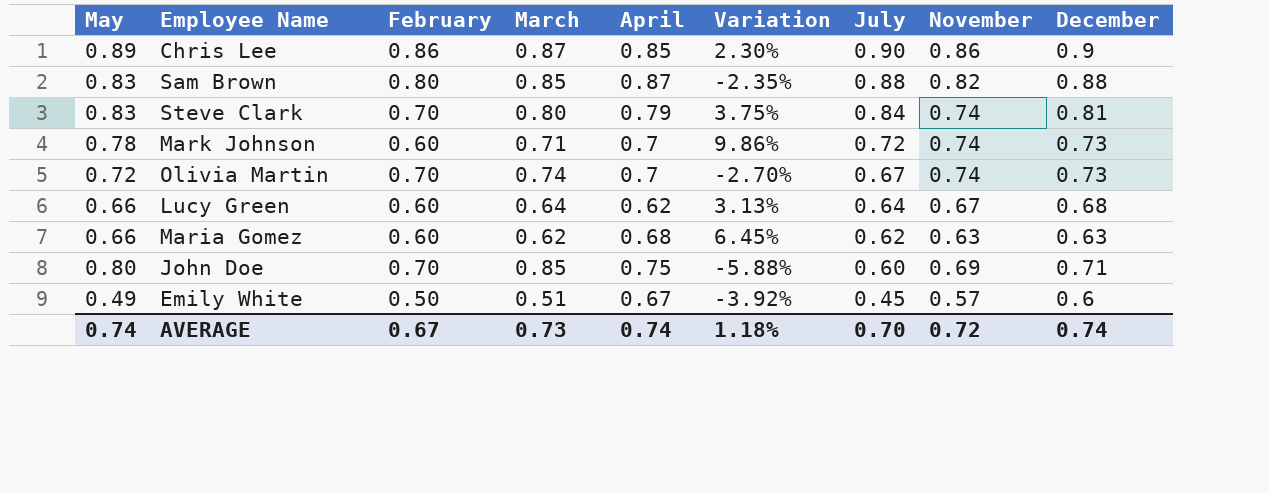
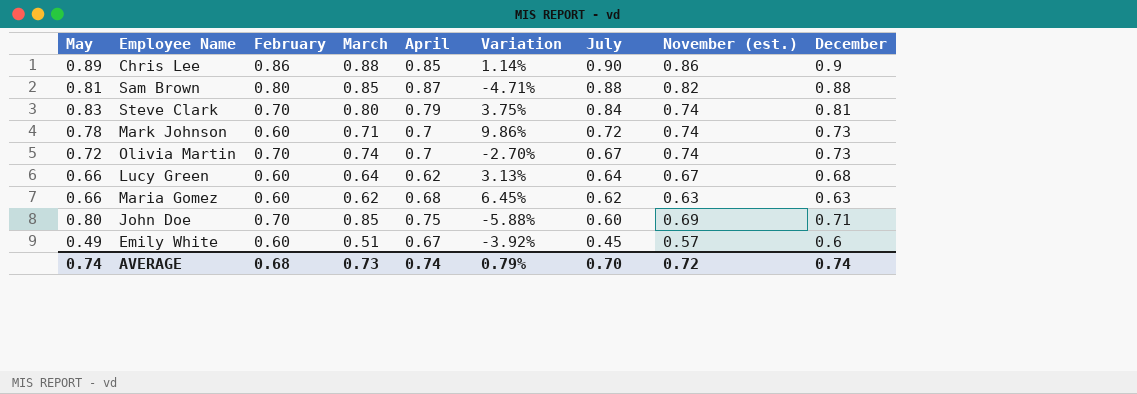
column name: November -> November (est.)
Chris Lee | March: 0.87 -> 0.88
Chris Lee | Variation: 2.30% -> 1.14%
Sam Brown | May: 0.83 -> 0.81
Sam Brown | Variation: -2.35% -> -4.71%
Emily White | February: 0.50 -> 0.60
AVERAGE | February: 0.67 -> 0.68
AVERAGE | Variation: 1.18% -> 0.79%

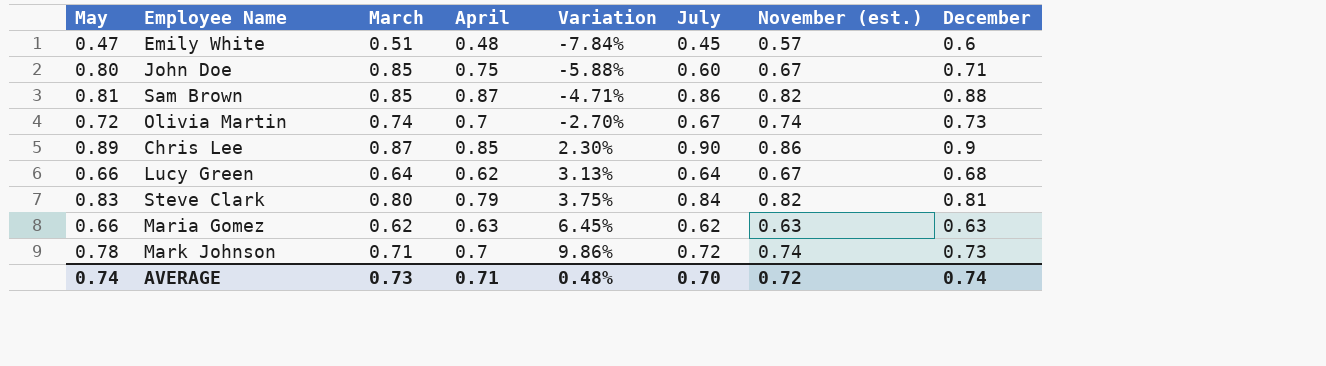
row order: July descending -> Variation ascending
column February | position: 3 -> none
Emily White | May: 0.49 -> 0.47
Emily White | April: 0.67 -> 0.48
Emily White | Variation: -3.92% -> -7.84%
John Doe | November (est.): 0.69 -> 0.67
Sam Brown | July: 0.88 -> 0.86
Chris Lee | March: 0.88 -> 0.87
Chris Lee | Variation: 1.14% -> 2.30%
Steve Clark | November (est.): 0.74 -> 0.82
Maria Gomez | April: 0.68 -> 0.63
AVERAGE | April: 0.74 -> 0.71
AVERAGE | Variation: 0.79% -> 0.48%

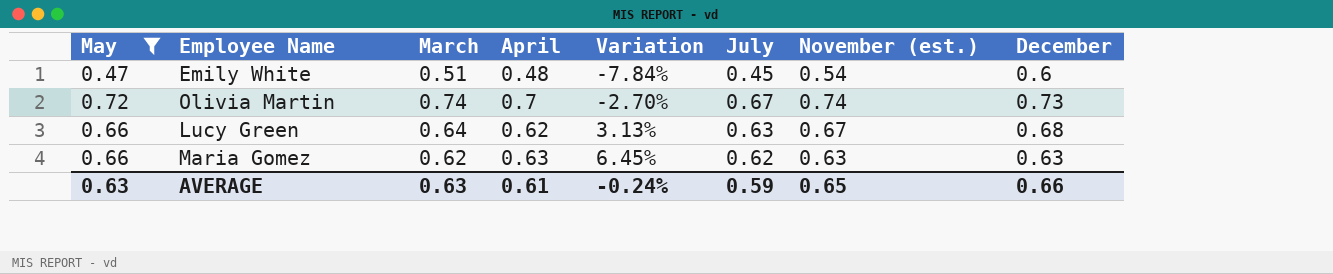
filter: none -> May <= 0.72
Emily White | November (est.): 0.57 -> 0.54
Lucy Green | July: 0.64 -> 0.63
AVERAGE | May: 0.74 -> 0.63
AVERAGE | March: 0.73 -> 0.63
AVERAGE | April: 0.71 -> 0.61
AVERAGE | Variation: 0.48% -> -0.24%
AVERAGE | July: 0.70 -> 0.59
AVERAGE | November (est.): 0.72 -> 0.65
AVERAGE | December: 0.74 -> 0.66

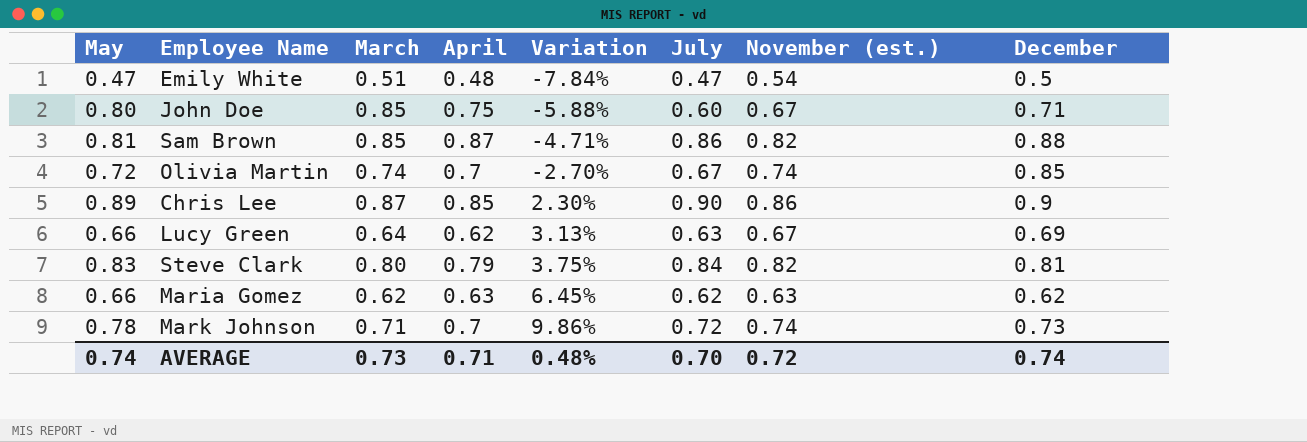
filter: May <= 0.72 -> none
Emily White | July: 0.45 -> 0.47
Emily White | December: 0.6 -> 0.5
Olivia Martin | December: 0.73 -> 0.85
Lucy Green | December: 0.68 -> 0.69
Maria Gomez | December: 0.63 -> 0.62
AVERAGE | May: 0.63 -> 0.74
AVERAGE | March: 0.63 -> 0.73
AVERAGE | April: 0.61 -> 0.71
AVERAGE | Variation: -0.24% -> 0.48%
AVERAGE | July: 0.59 -> 0.70
AVERAGE | November (est.): 0.65 -> 0.72
AVERAGE | December: 0.66 -> 0.74

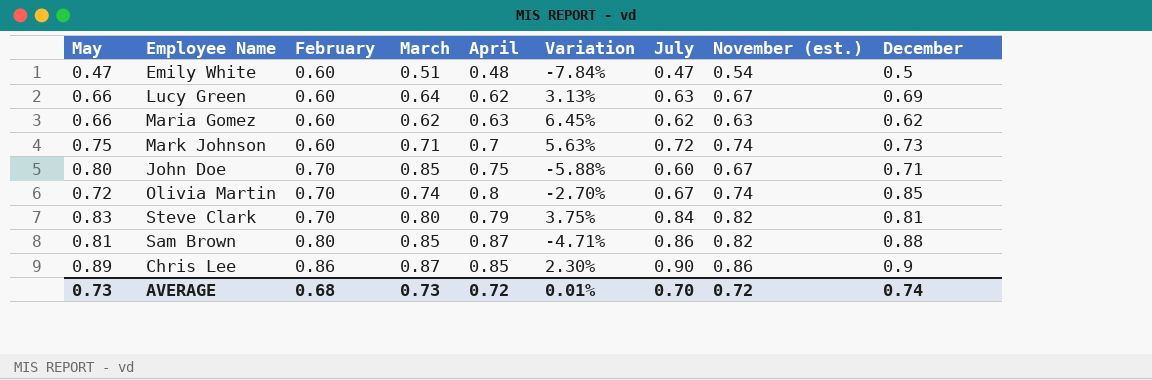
row order: Variation ascending -> February ascending
column February | position: none -> 3
Mark Johnson | May: 0.78 -> 0.75
Mark Johnson | Variation: 9.86% -> 5.63%
Olivia Martin | April: 0.7 -> 0.8
AVERAGE | May: 0.74 -> 0.73
AVERAGE | April: 0.71 -> 0.72
AVERAGE | Variation: 0.48% -> 0.01%

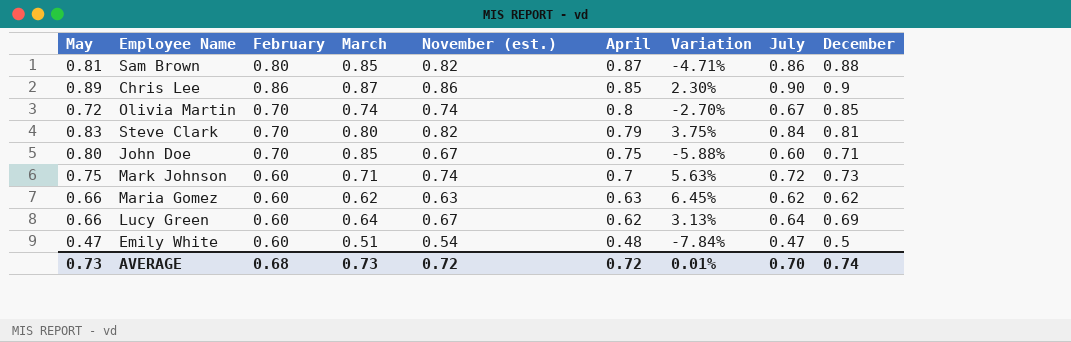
row order: February ascending -> April descending
column November (est.) | position: 8 -> 5
Lucy Green | July: 0.63 -> 0.64

